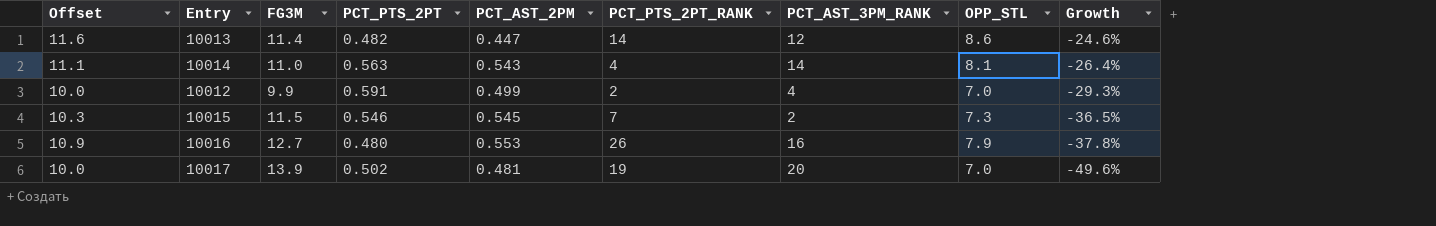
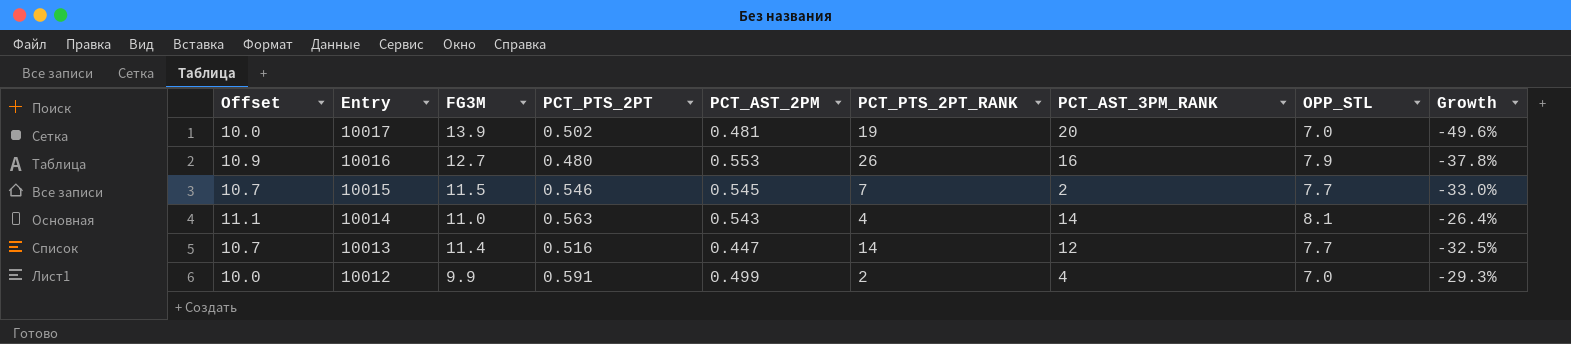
row order: Growth descending -> Entry descending
10015 | Offset: 10.3 -> 10.7
10015 | OPP_STL: 7.3 -> 7.7
10015 | Growth: -36.5% -> -33.0%
10013 | Offset: 11.6 -> 10.7
10013 | PCT_PTS_2PT: 0.482 -> 0.516
10013 | OPP_STL: 8.6 -> 7.7
10013 | Growth: -24.6% -> -32.5%

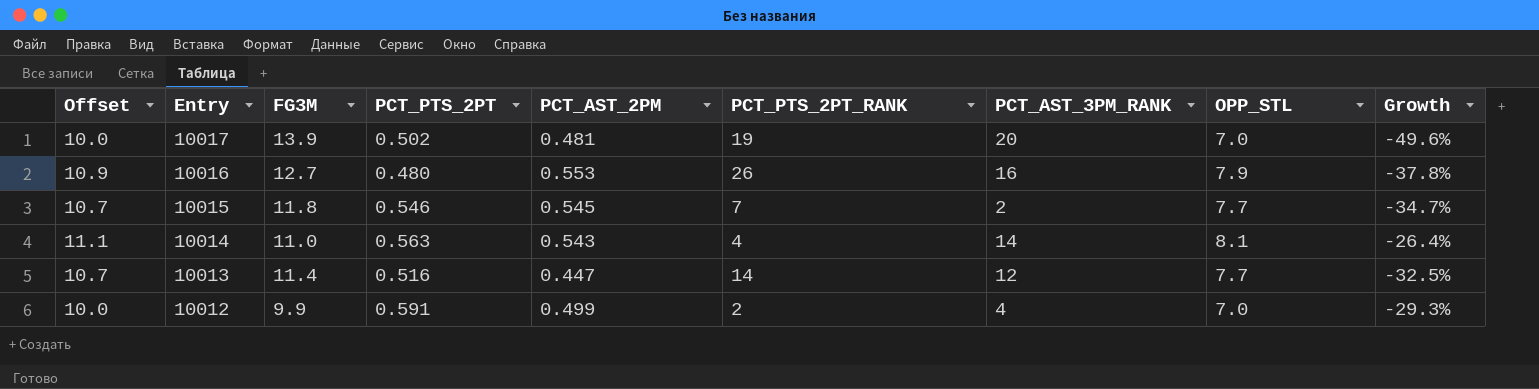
10015 | FG3M: 11.5 -> 11.8
10015 | Growth: -33.0% -> -34.7%

